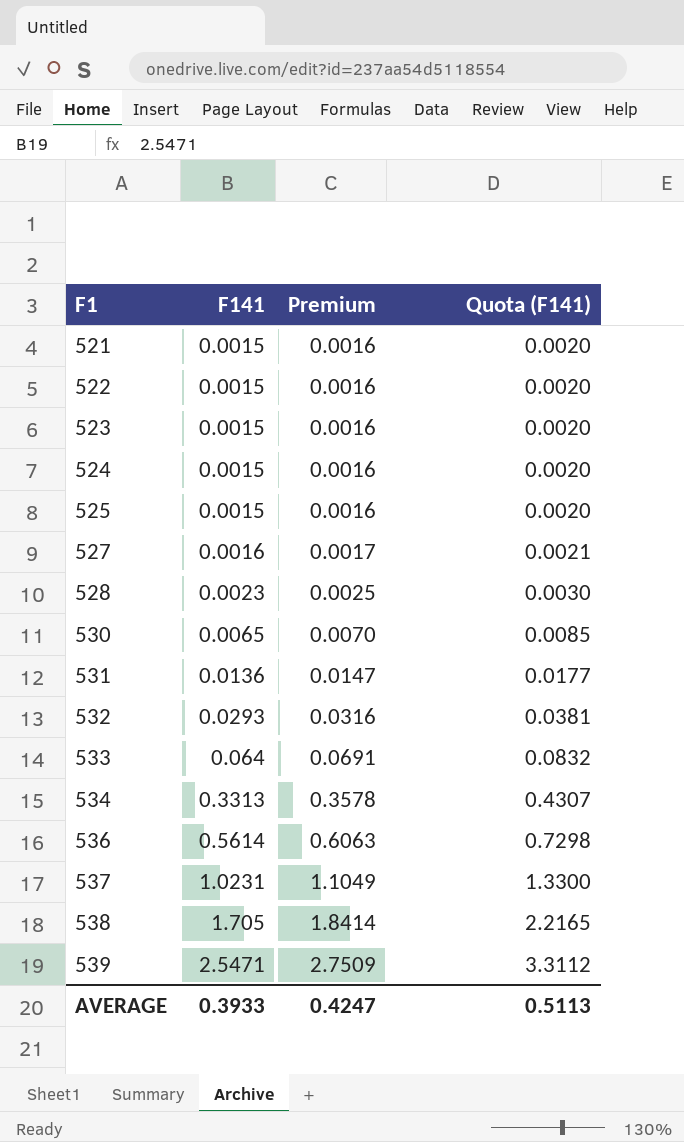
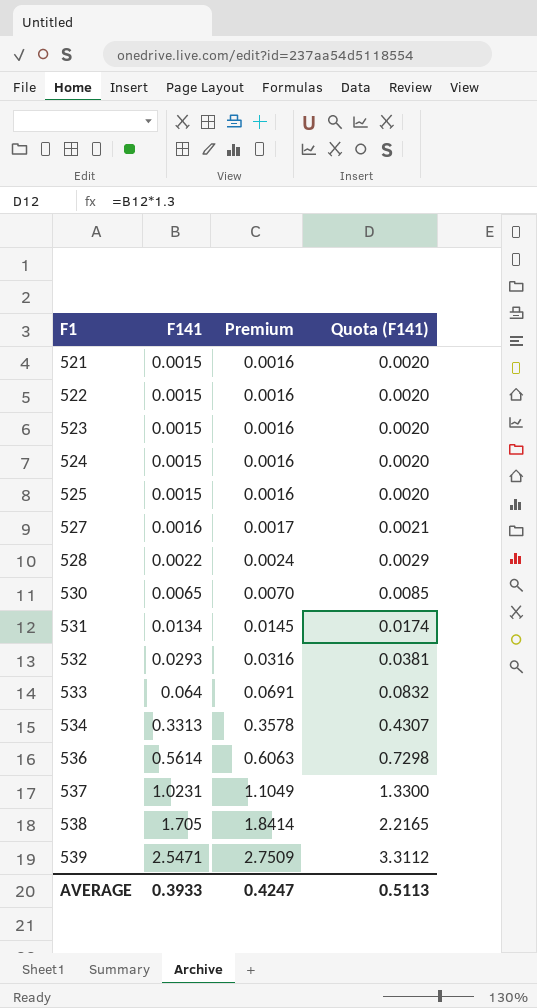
528 | F141: 0.0023 -> 0.0022
528 | Premium: 0.0025 -> 0.0024
528 | Quota (F141): 0.0030 -> 0.0029
531 | F141: 0.0136 -> 0.0134
531 | Premium: 0.0147 -> 0.0145
531 | Quota (F141): 0.0177 -> 0.0174

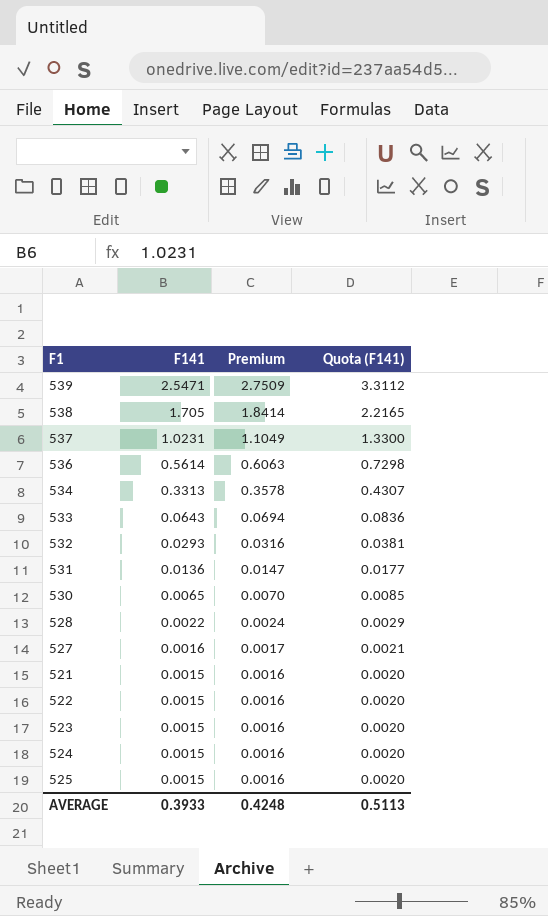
row order: F1 ascending -> F141 descending
533 | F141: 0.064 -> 0.0643
533 | Premium: 0.0691 -> 0.0694
533 | Quota (F141): 0.0832 -> 0.0836
531 | F141: 0.0134 -> 0.0136
531 | Premium: 0.0145 -> 0.0147
531 | Quota (F141): 0.0174 -> 0.0177
AVERAGE | Premium: 0.4247 -> 0.4248

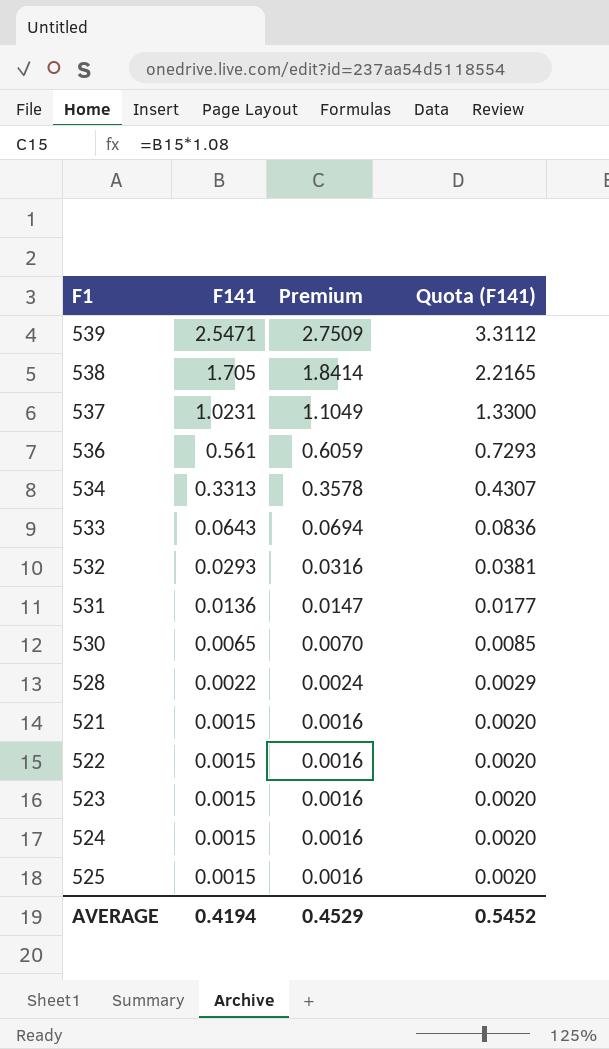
row 527: 0.0016 | 0.0017 | 0.0021 -> none
536 | F141: 0.5614 -> 0.561
536 | Premium: 0.6063 -> 0.6059
536 | Quota (F141): 0.7298 -> 0.7293
AVERAGE | F141: 0.3933 -> 0.4194
AVERAGE | Premium: 0.4248 -> 0.4529
AVERAGE | Quota (F141): 0.5113 -> 0.5452

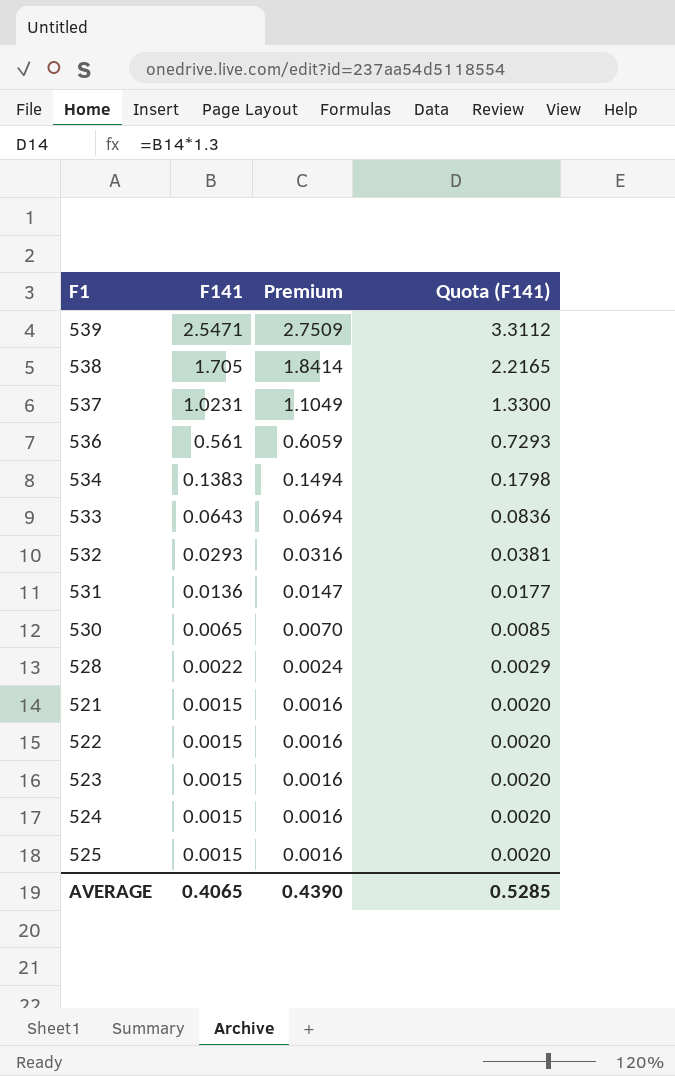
534 | F141: 0.3313 -> 0.1383
534 | Premium: 0.3578 -> 0.1494
534 | Quota (F141): 0.4307 -> 0.1798
AVERAGE | F141: 0.4194 -> 0.4065
AVERAGE | Premium: 0.4529 -> 0.4390
AVERAGE | Quota (F141): 0.5452 -> 0.5285

